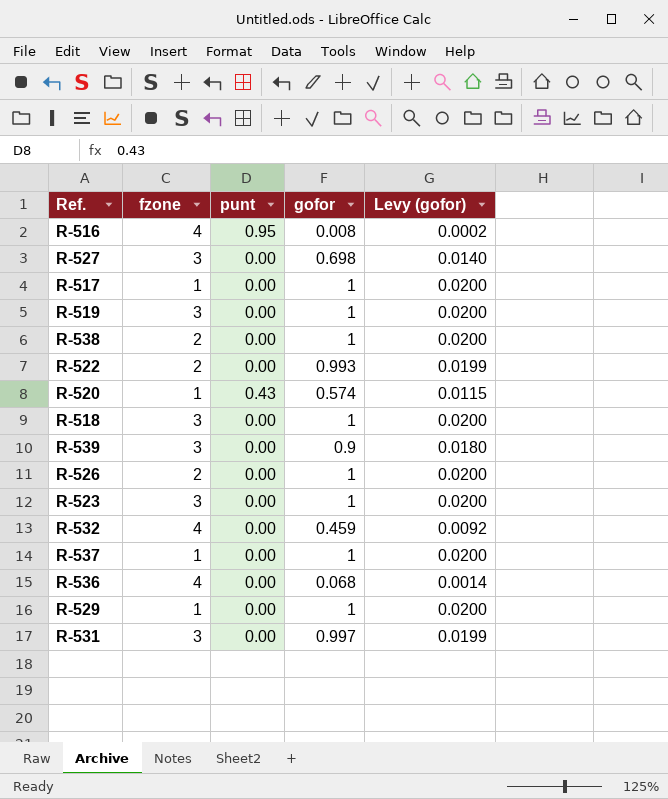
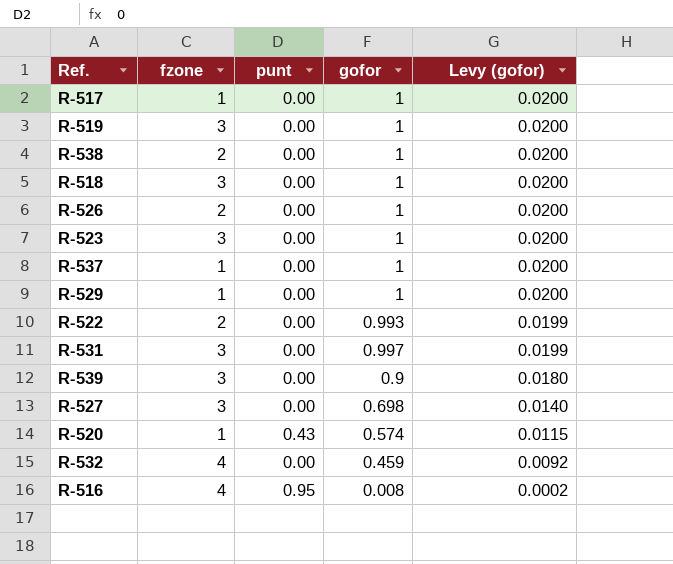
row order: none -> Levy (gofor) descending
row R-536: 4 | 0.00 | 0.068 | 0.0014 -> none

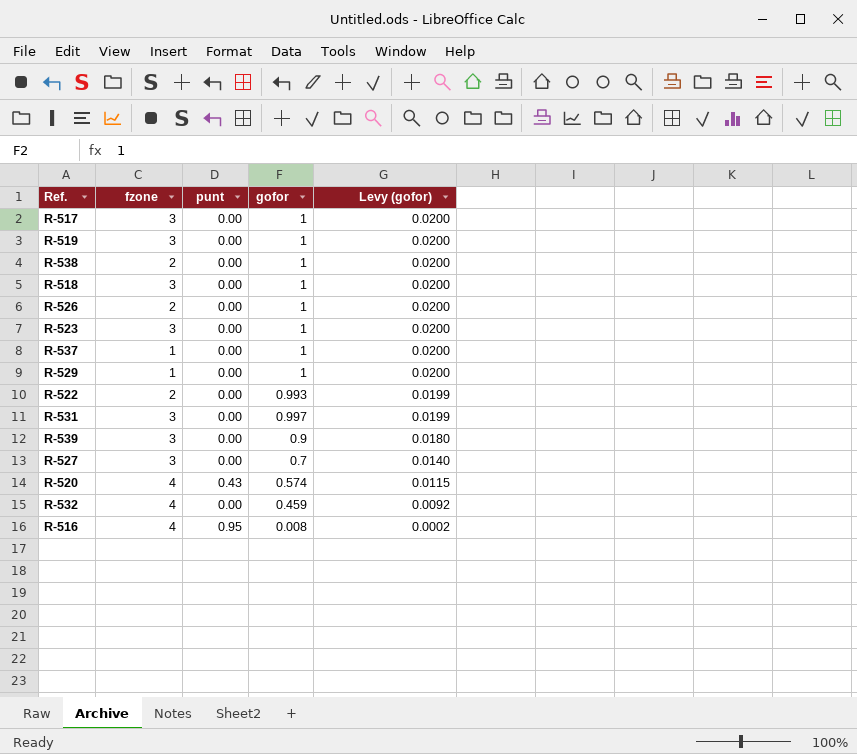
R-517 | fzone: 1 -> 3
R-527 | gofor: 0.698 -> 0.7
R-520 | fzone: 1 -> 4

